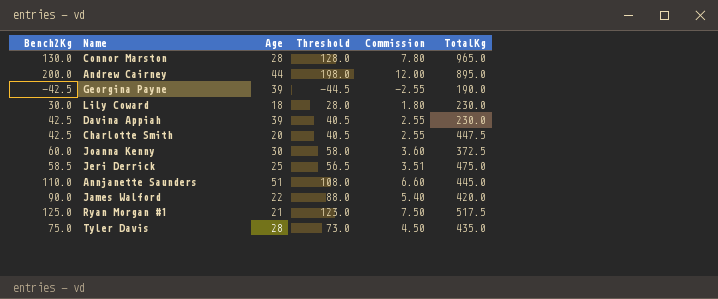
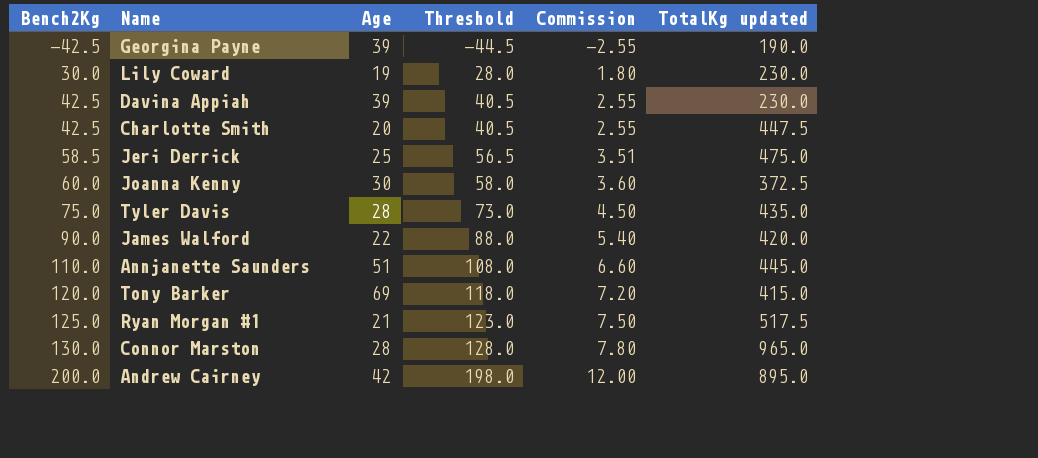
row order: none -> Bench2Kg ascending
column name: TotalKg -> TotalKg updated
Lily Coward | Age: 18 -> 19
row Tony Barker: none -> 120.0 | 69 | 118.0 | 7.20 | 415.0
Andrew Cairney | Age: 44 -> 42

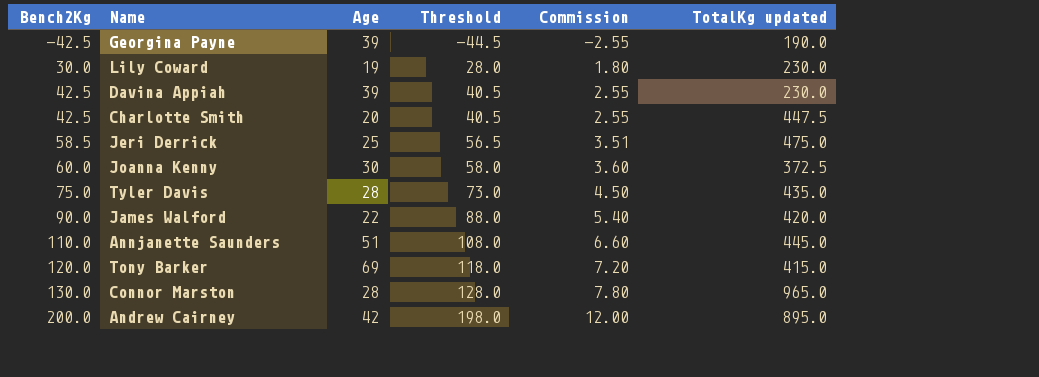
row Ryan Morgan #1: 125.0 | 21 | 123.0 | 7.50 | 517.5 -> none

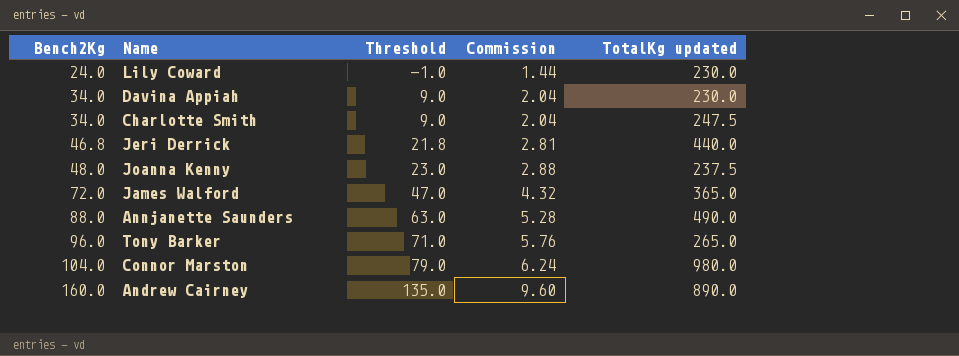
column Age | position: 3 -> none
column Threshold | formula: [Bench2Kg] - 2 -> [Bench2Kg] - 25
row Georgina Payne: -42.5 | 39 | -44.5 | -2.55 | 190.0 -> none
row Tyler Davis: 75.0 | 28 | 73.0 | 4.50 | 435.0 -> none
Lily Coward | Bench2Kg: 30.0 -> 24.0
Lily Coward | Commission: 1.80 -> 1.44
Davina Appiah | Bench2Kg: 42.5 -> 34.0
Davina Appiah | Commission: 2.55 -> 2.04
Charlotte Smith | Bench2Kg: 42.5 -> 34.0
Charlotte Smith | Commission: 2.55 -> 2.04
Charlotte Smith | TotalKg updated: 447.5 -> 247.5
Jeri Derrick | Bench2Kg: 58.5 -> 46.8
Jeri Derrick | Commission: 3.51 -> 2.81
Jeri Derrick | TotalKg updated: 475.0 -> 440.0
Joanna Kenny | Bench2Kg: 60.0 -> 48.0
Joanna Kenny | Commission: 3.60 -> 2.88
Joanna Kenny | TotalKg updated: 372.5 -> 237.5
James Walford | Bench2Kg: 90.0 -> 72.0
James Walford | Commission: 5.40 -> 4.32
James Walford | TotalKg updated: 420.0 -> 365.0
Annjanette Saunders | Bench2Kg: 110.0 -> 88.0
Annjanette Saunders | Commission: 6.60 -> 5.28
Annjanette Saunders | TotalKg updated: 445.0 -> 490.0
Tony Barker | Bench2Kg: 120.0 -> 96.0
Tony Barker | Commission: 7.20 -> 5.76
Tony Barker | TotalKg updated: 415.0 -> 265.0
Connor Marston | Bench2Kg: 130.0 -> 104.0
Connor Marston | Commission: 7.80 -> 6.24
Connor Marston | TotalKg updated: 965.0 -> 980.0
Andrew Cairney | Bench2Kg: 200.0 -> 160.0
Andrew Cairney | Commission: 12.00 -> 9.60
Andrew Cairney | TotalKg updated: 895.0 -> 890.0

